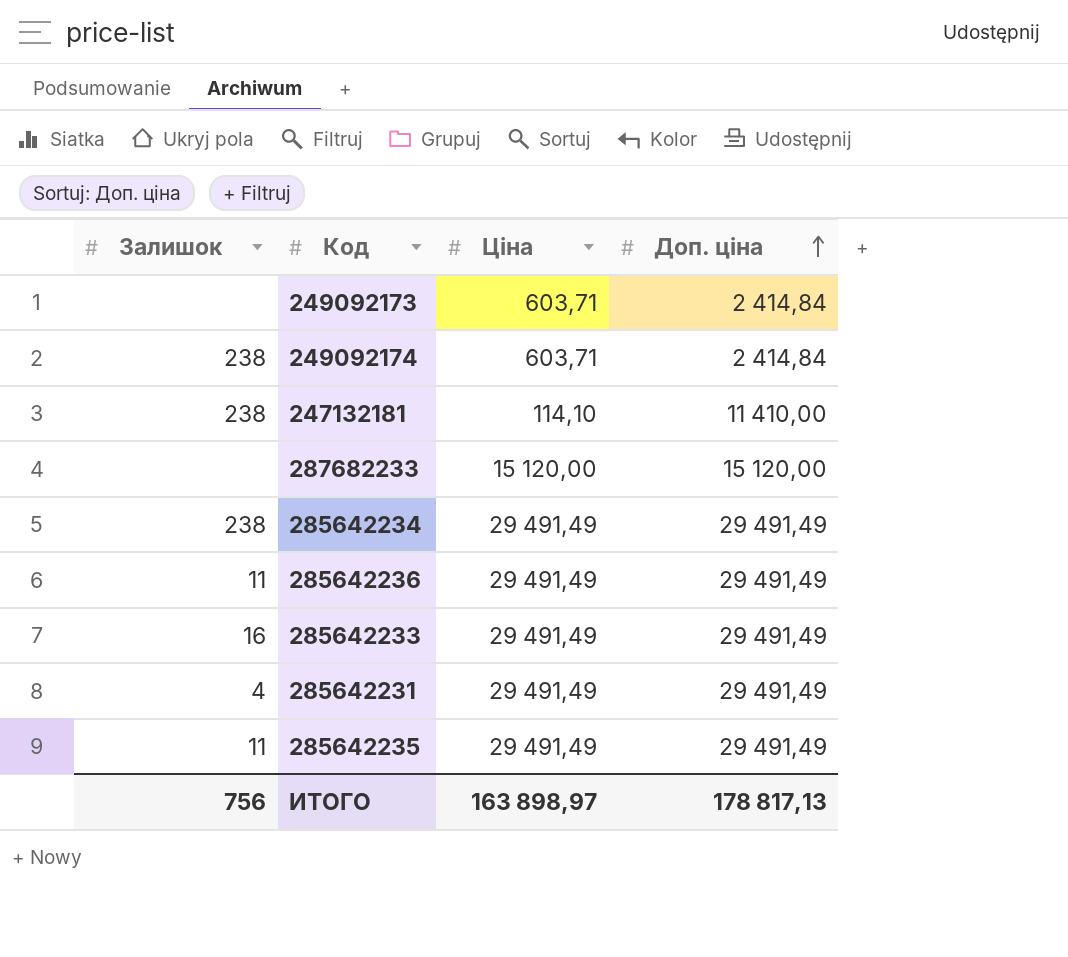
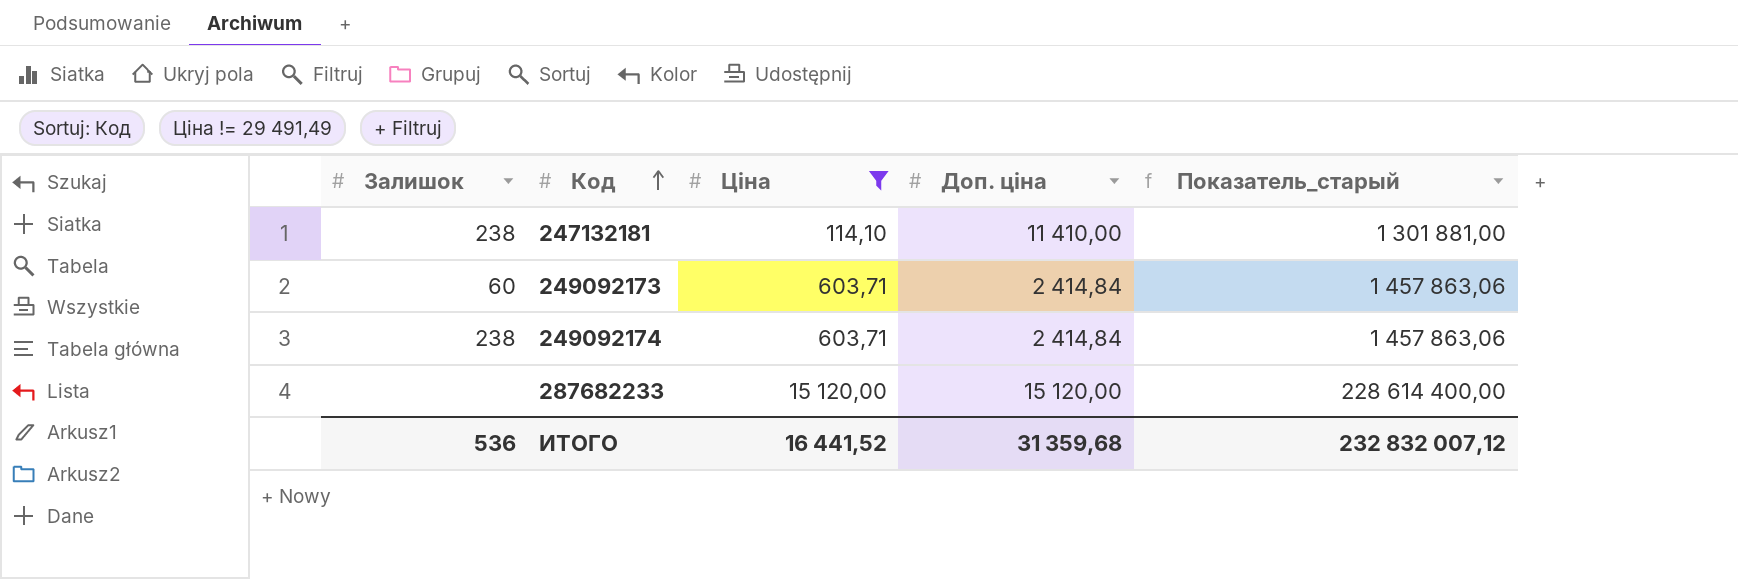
filter: none -> Ціна != 29 491,49
row order: Доп. ціна ascending -> Код ascending
column Показатель_старый | formula: none -> [Ціна] * [Доп. ціна]
249092173 | Залишок: none -> 60
ИТОГО | Залишок: 756 -> 536
ИТОГО | Ціна: 163 898,97 -> 16 441,52
ИТОГО | Доп. ціна: 178 817,13 -> 31 359,68

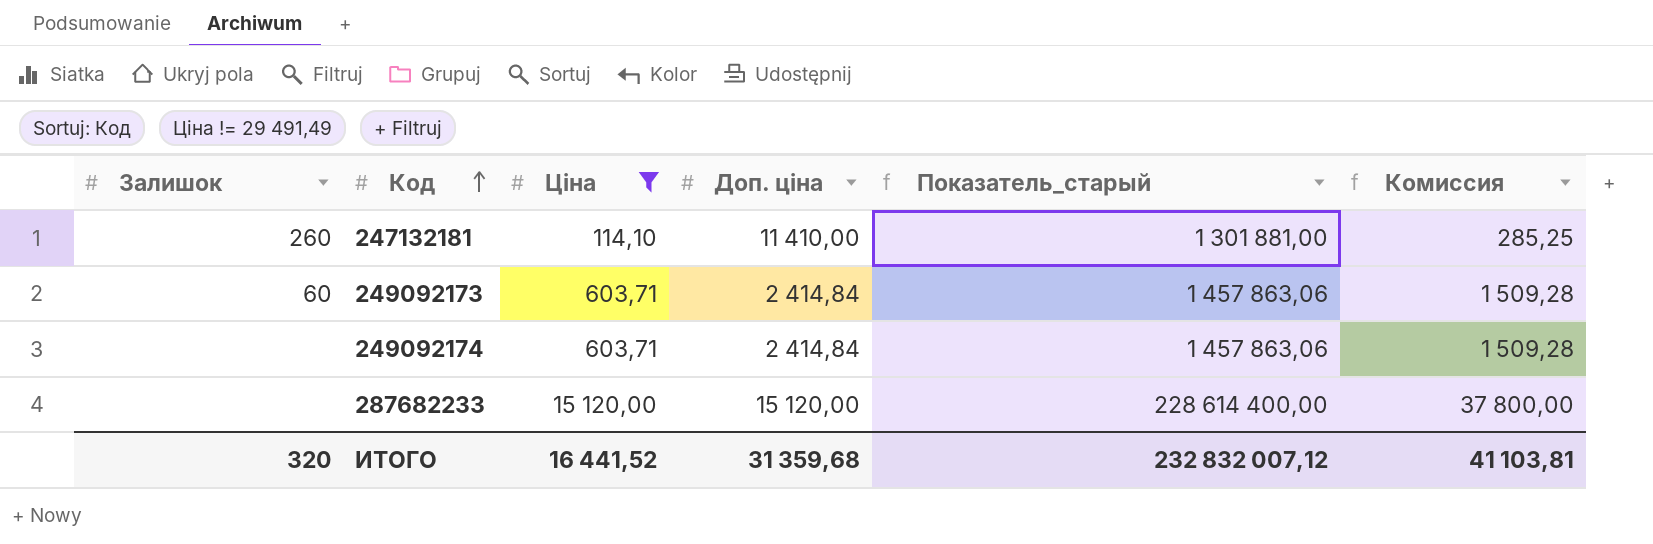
column Комиссия | formula: none -> [Ціна] * 2,5
247132181 | Залишок: 238 -> 260
249092174 | Залишок: 238 -> none
ИТОГО | Залишок: 536 -> 320

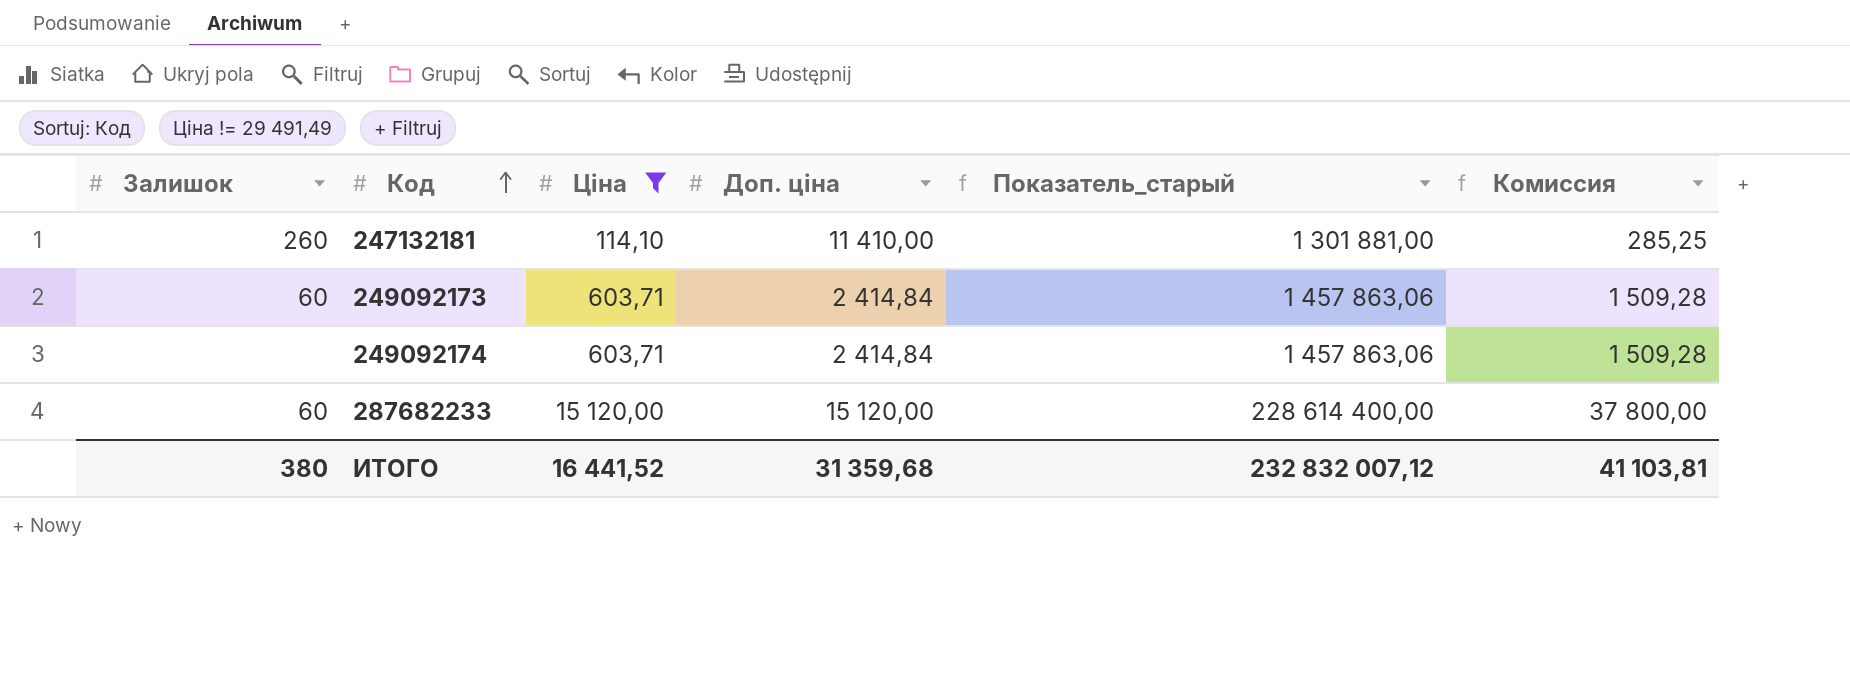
287682233 | Залишок: none -> 60
ИТОГО | Залишок: 320 -> 380

